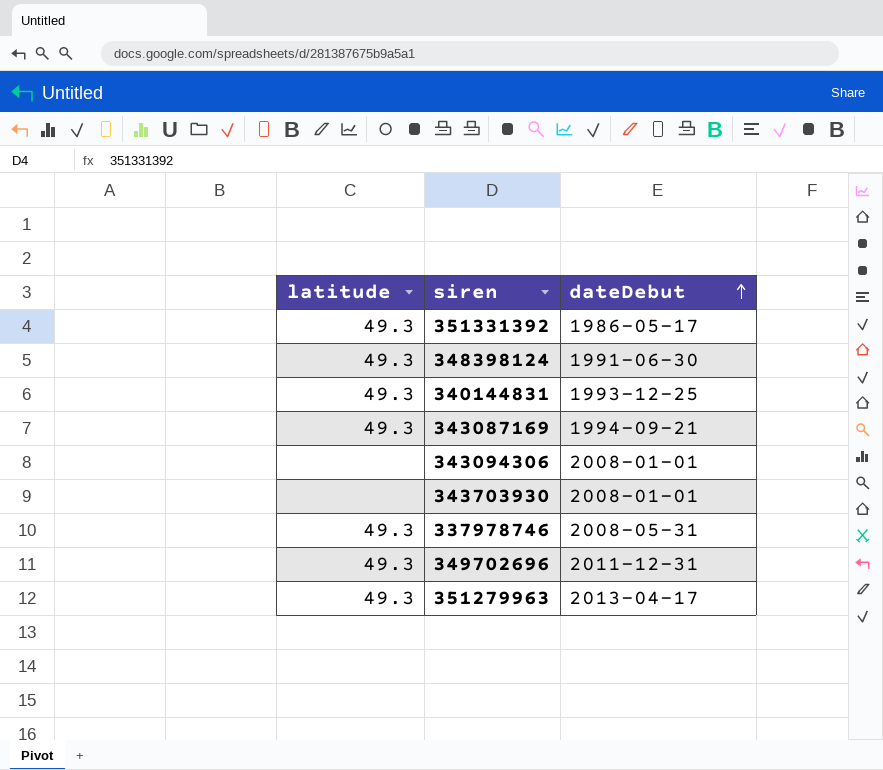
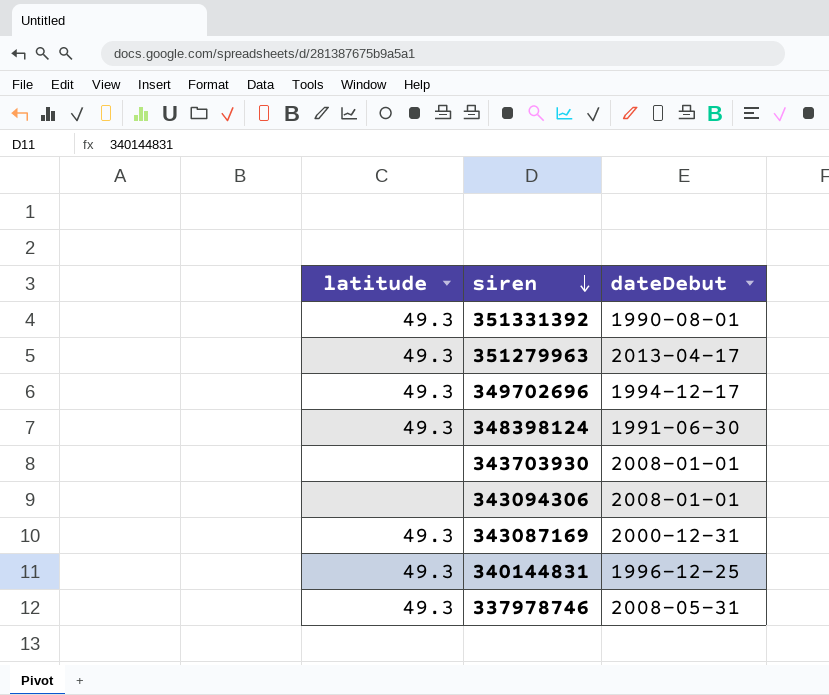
row order: dateDebut ascending -> siren descending
351331392 | dateDebut: 1986-05-17 -> 1990-08-01
349702696 | dateDebut: 2011-12-31 -> 1994-12-17
343087169 | dateDebut: 1994-09-21 -> 2000-12-31
340144831 | dateDebut: 1993-12-25 -> 1996-12-25

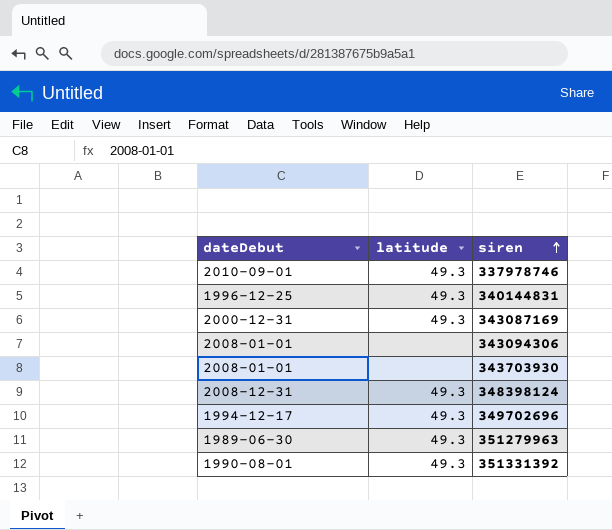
row order: siren descending -> siren ascending
column dateDebut | position: 3 -> 1
337978746 | dateDebut: 2008-05-31 -> 2010-09-01
348398124 | dateDebut: 1991-06-30 -> 2008-12-31
351279963 | dateDebut: 2013-04-17 -> 1989-06-30

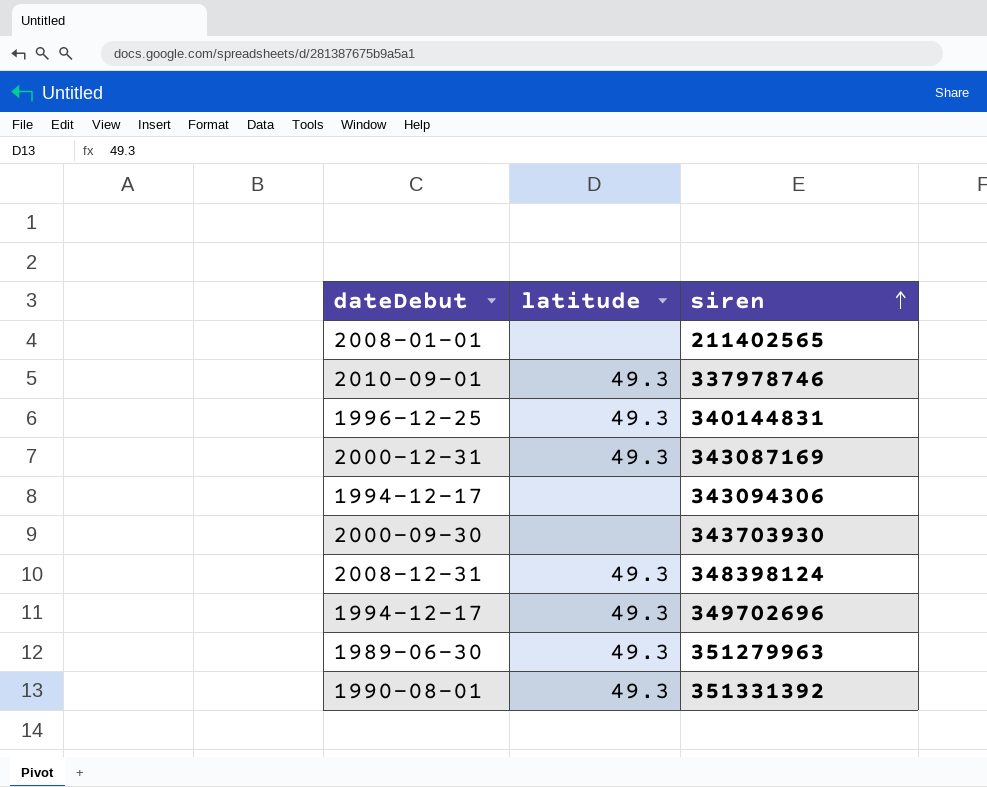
row 211402565: none -> 2008-01-01 | none
343094306 | dateDebut: 2008-01-01 -> 1994-12-17
343703930 | dateDebut: 2008-01-01 -> 2000-09-30

